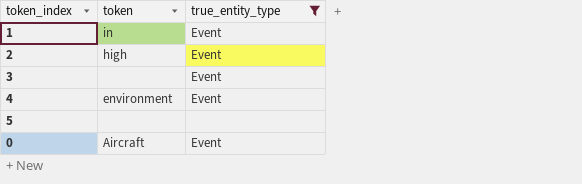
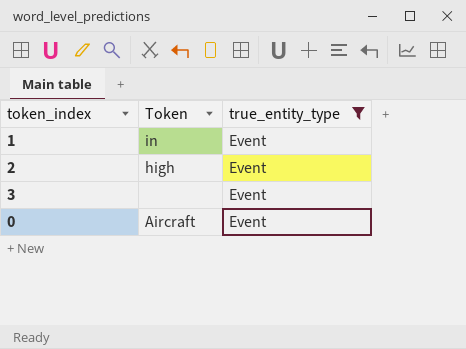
column name: token -> Token
row 4: environment | Event -> none
row 5: none | none -> none

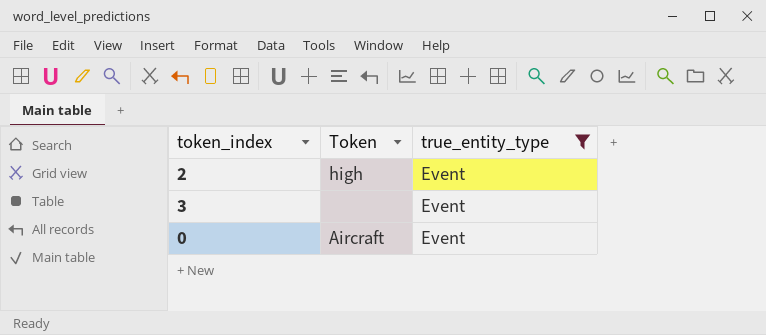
row 1: in | Event -> none

